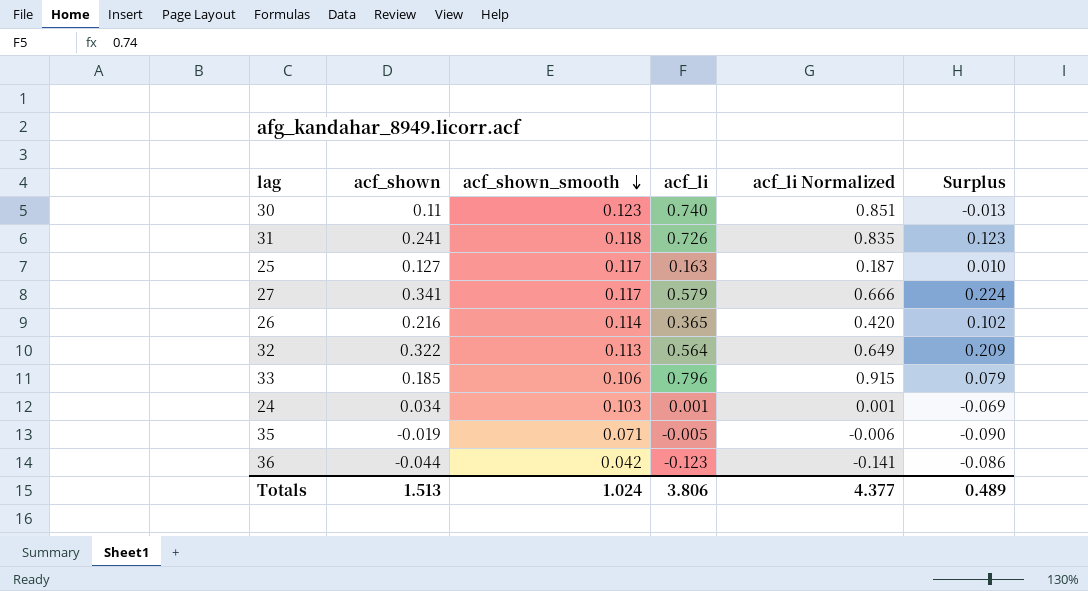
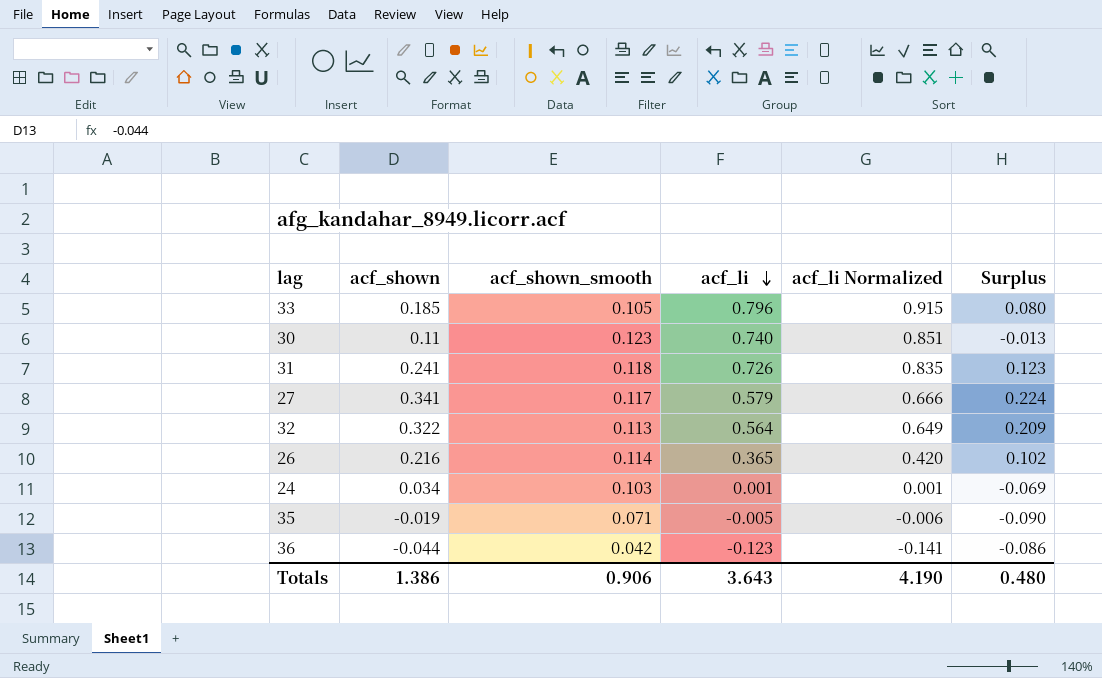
row order: acf_shown_smooth descending -> acf_li descending
row 25: 0.127 | 0.117 | 0.163 | 0.187 | 0.010 -> none
33 | acf_shown_smooth: 0.106 -> 0.105
33 | Surplus: 0.079 -> 0.080
Totals | acf_shown: 1.513 -> 1.386
Totals | acf_shown_smooth: 1.024 -> 0.906
Totals | acf_li: 3.806 -> 3.643
Totals | acf_li Normalized: 4.377 -> 4.190
Totals | Surplus: 0.489 -> 0.480

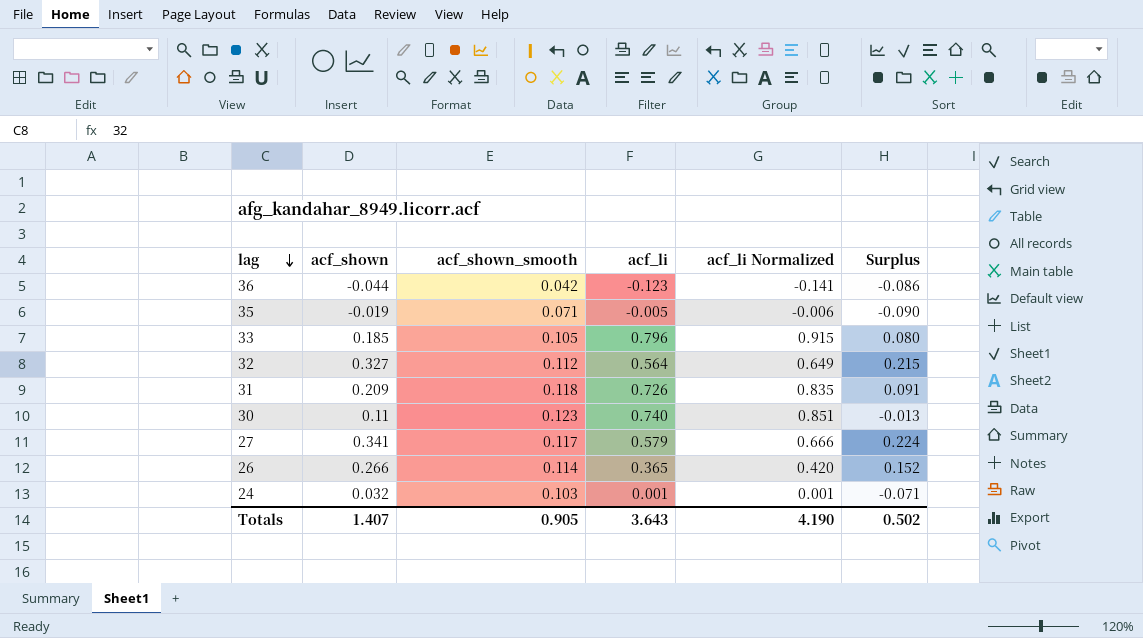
row order: acf_li descending -> lag descending
32 | acf_shown: 0.322 -> 0.327
32 | acf_shown_smooth: 0.113 -> 0.112
32 | Surplus: 0.209 -> 0.215
31 | acf_shown: 0.241 -> 0.209
31 | Surplus: 0.123 -> 0.091
26 | acf_shown: 0.216 -> 0.266
26 | Surplus: 0.102 -> 0.152
24 | acf_shown: 0.034 -> 0.032
24 | Surplus: -0.069 -> -0.071
Totals | acf_shown: 1.386 -> 1.407
Totals | acf_shown_smooth: 0.906 -> 0.905
Totals | Surplus: 0.480 -> 0.502

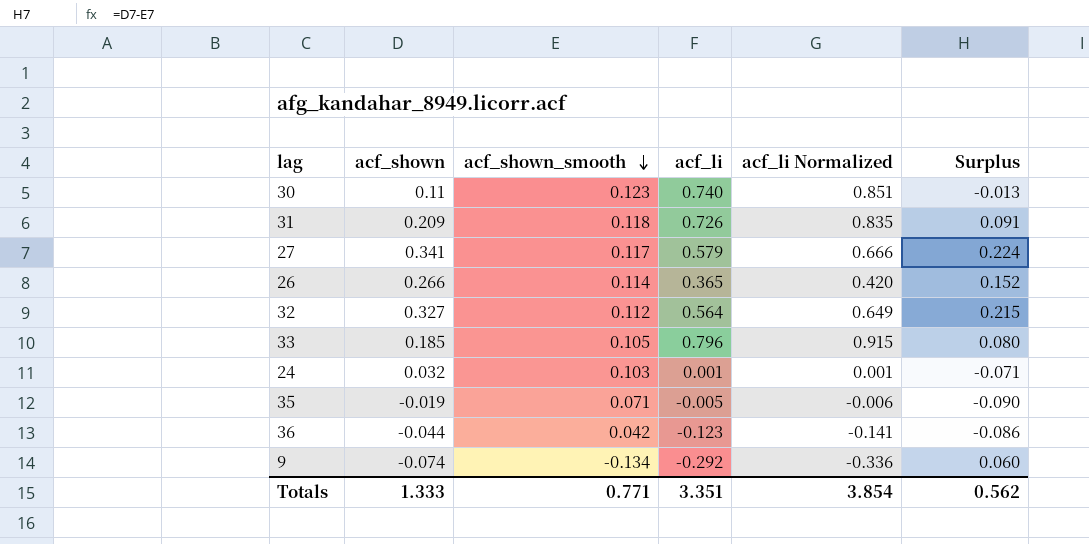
row order: lag descending -> acf_shown_smooth descending
row 9: none -> -0.074 | -0.134 | -0.292 | -0.336 | 0.060
Totals | acf_shown: 1.407 -> 1.333
Totals | acf_shown_smooth: 0.905 -> 0.771
Totals | acf_li: 3.643 -> 3.351
Totals | acf_li Normalized: 4.190 -> 3.854
Totals | Surplus: 0.502 -> 0.562

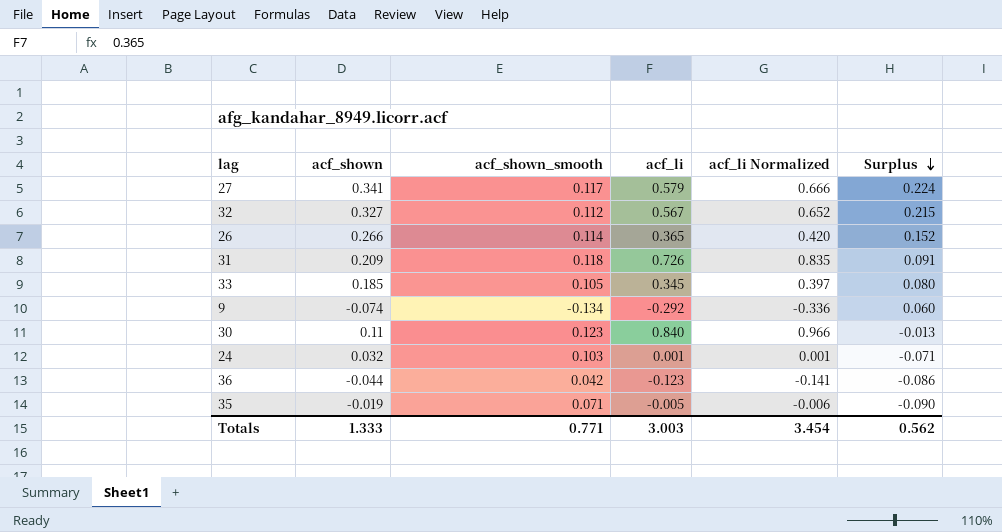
row order: acf_shown_smooth descending -> Surplus descending
32 | acf_li: 0.564 -> 0.567
32 | acf_li Normalized: 0.649 -> 0.652
33 | acf_li: 0.796 -> 0.345
33 | acf_li Normalized: 0.915 -> 0.397
30 | acf_li: 0.740 -> 0.840
30 | acf_li Normalized: 0.851 -> 0.966
Totals | acf_li: 3.351 -> 3.003
Totals | acf_li Normalized: 3.854 -> 3.454

